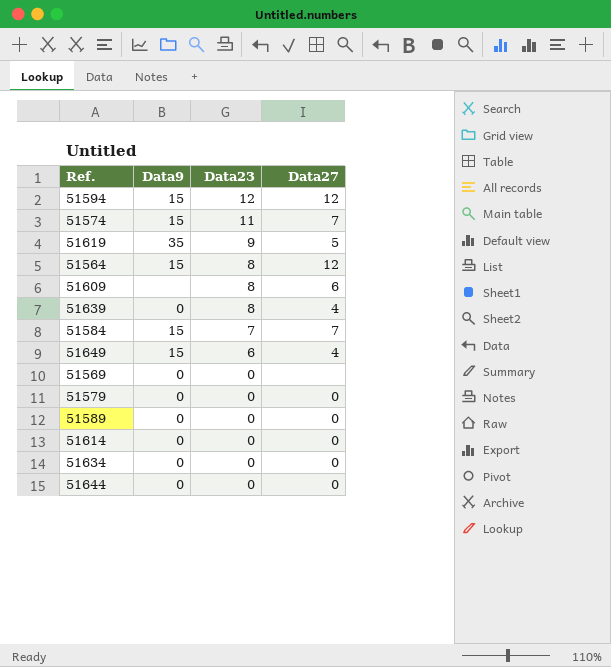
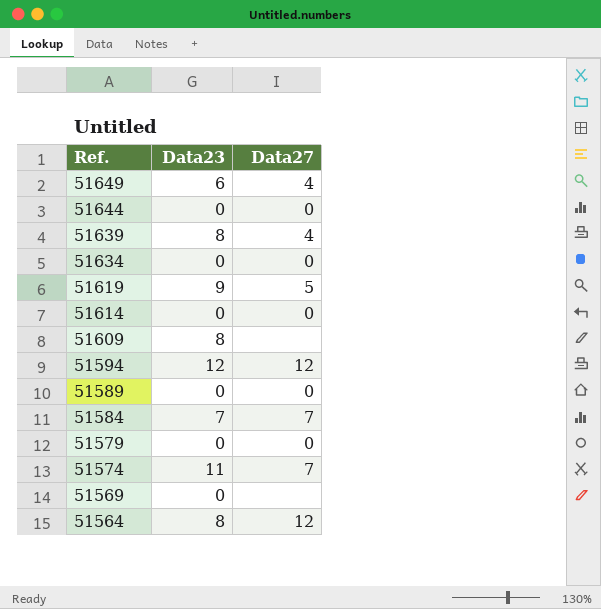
row order: Data23 descending -> Ref. descending
column Data9 | position: 2 -> none
51609 | Data27: 6 -> none

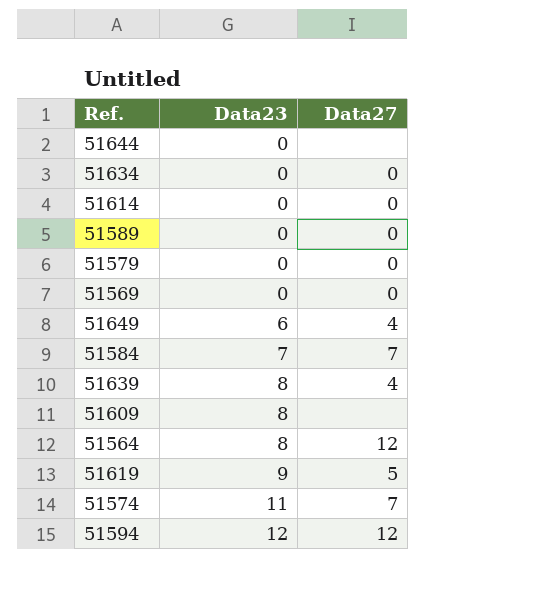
row order: Ref. descending -> Data23 ascending
51644 | Data27: 0 -> none
51569 | Data27: none -> 0

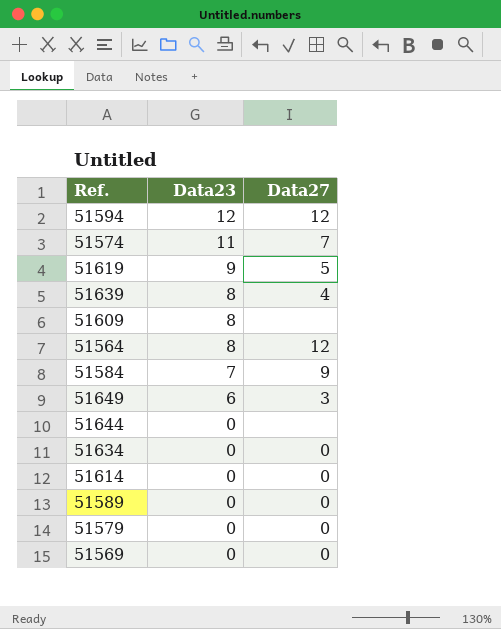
row order: Data23 ascending -> Data23 descending
51584 | Data27: 7 -> 9
51649 | Data27: 4 -> 3

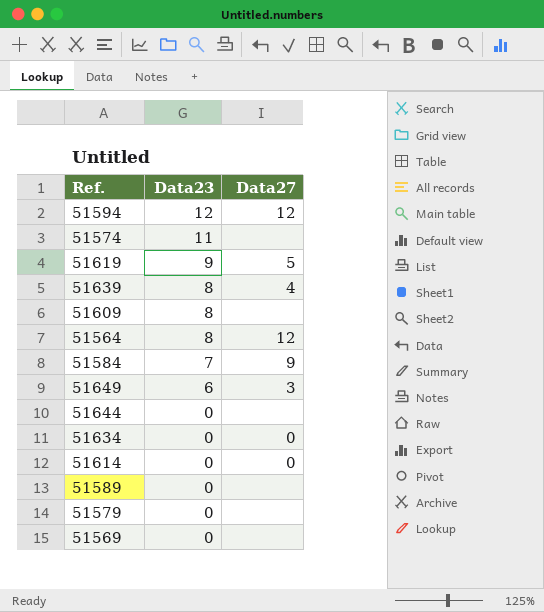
51574 | Data27: 7 -> none
51589 | Data27: 0 -> none
51579 | Data27: 0 -> none
51569 | Data27: 0 -> none

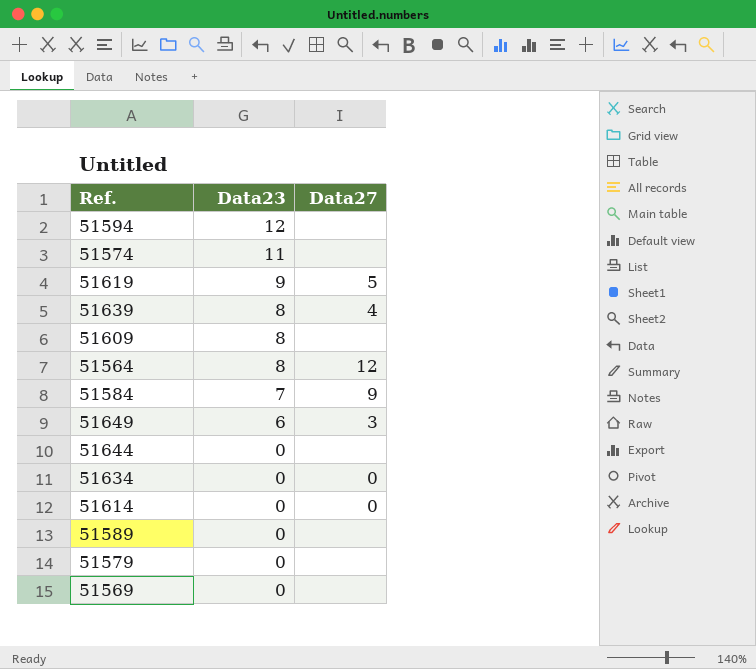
51594 | Data27: 12 -> none

